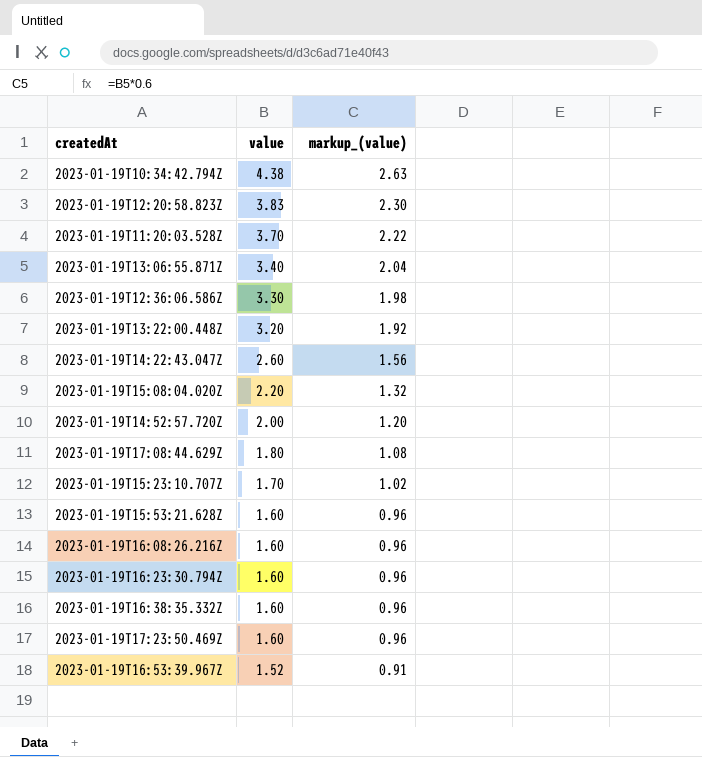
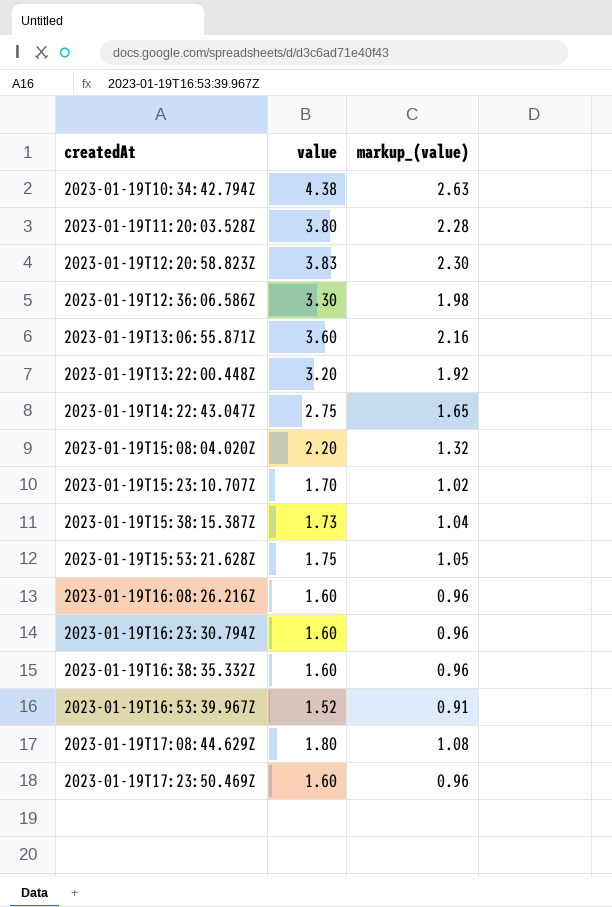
row order: value descending -> createdAt ascending
row 2023-01-19T14:52:57.720Z: 2.00 | 1.20 -> none
2023-01-19T11:20:03.528Z | value: 3.70 -> 3.80
2023-01-19T11:20:03.528Z | markup_(value): 2.22 -> 2.28
2023-01-19T13:06:55.871Z | value: 3.40 -> 3.60
2023-01-19T13:06:55.871Z | markup_(value): 2.04 -> 2.16
2023-01-19T14:22:43.047Z | value: 2.60 -> 2.75
2023-01-19T14:22:43.047Z | markup_(value): 1.56 -> 1.65
row 2023-01-19T15:38:15.387Z: none -> 1.73 | 1.04
2023-01-19T15:53:21.628Z | value: 1.60 -> 1.75
2023-01-19T15:53:21.628Z | markup_(value): 0.96 -> 1.05

